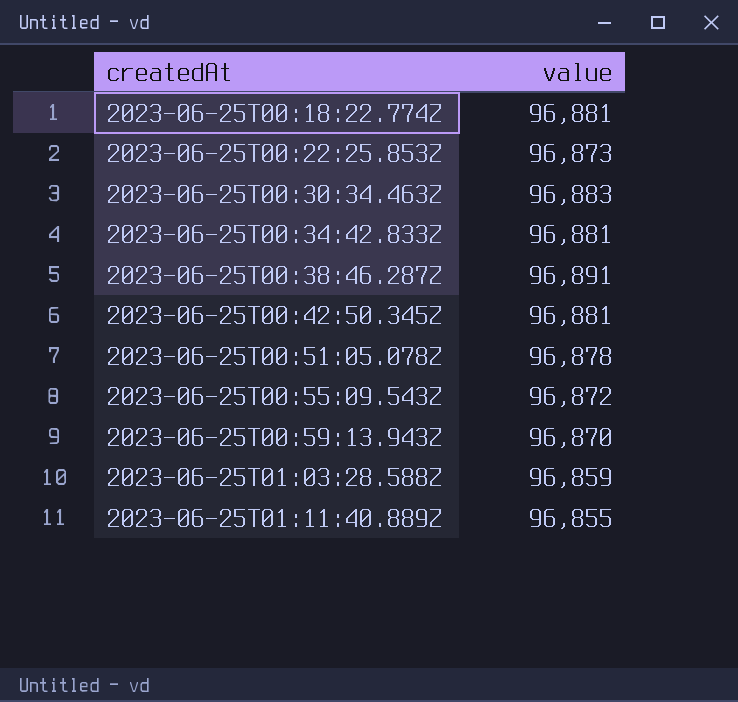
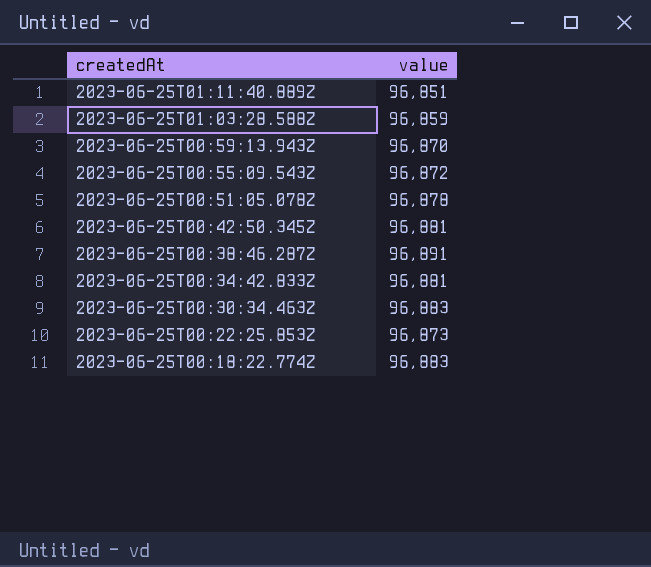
row order: createdAt ascending -> createdAt descending
2023-06-25T01:11:40.889Z | value: 96,855 -> 96,851
2023-06-25T00:18:22.774Z | value: 96,881 -> 96,883

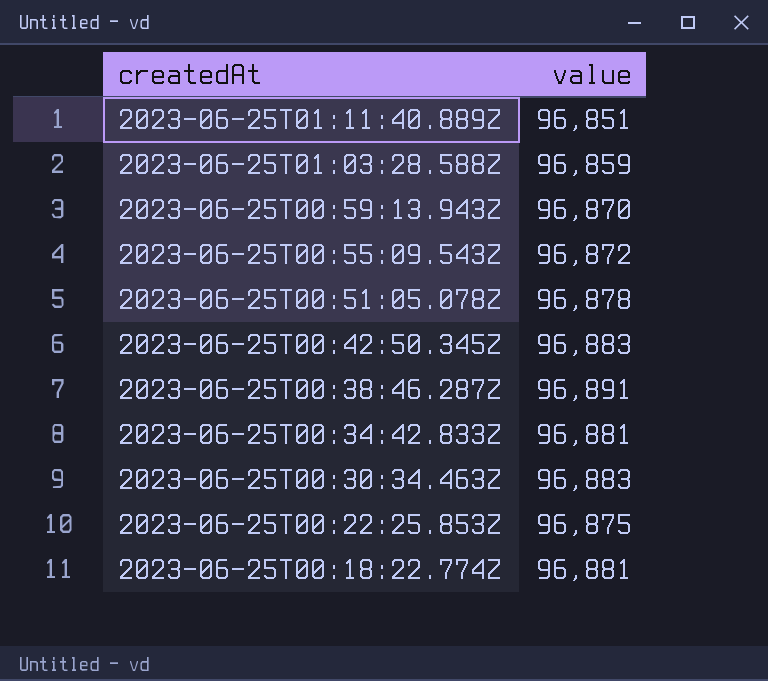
2023-06-25T00:42:50.345Z | value: 96,881 -> 96,883
2023-06-25T00:22:25.853Z | value: 96,873 -> 96,875
2023-06-25T00:18:22.774Z | value: 96,883 -> 96,881

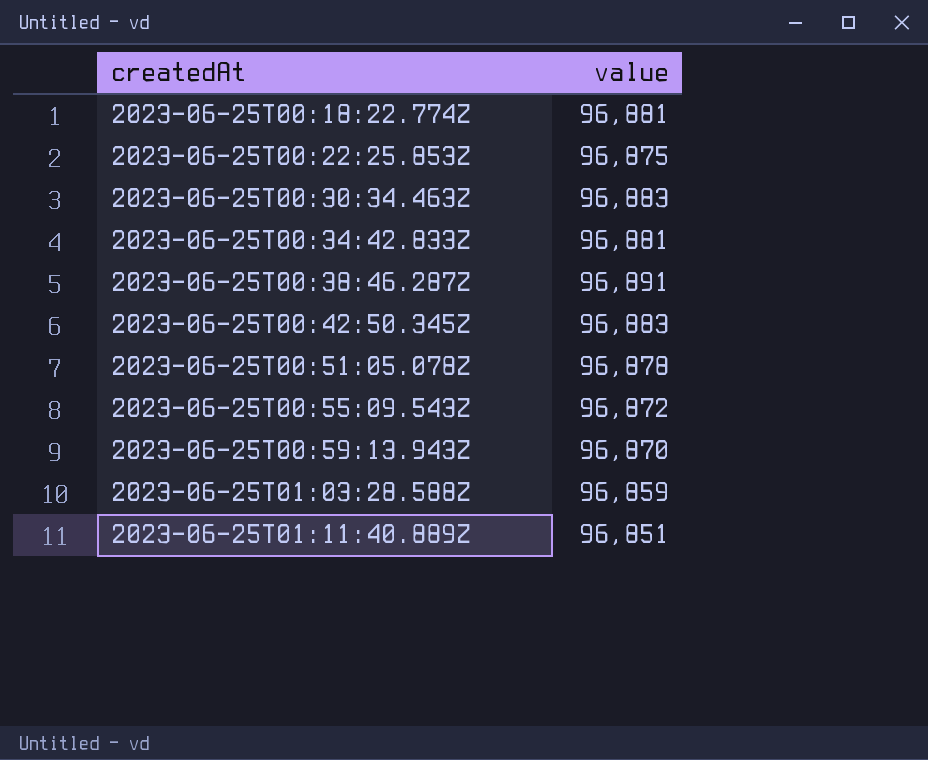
row order: createdAt descending -> createdAt ascending

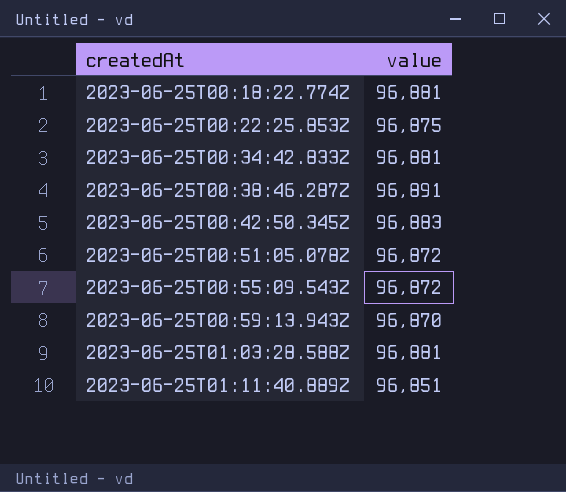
row 2023-06-25T00:30:34.463Z: 96,883 -> none
2023-06-25T00:51:05.078Z | value: 96,878 -> 96,872
2023-06-25T01:03:28.588Z | value: 96,859 -> 96,881

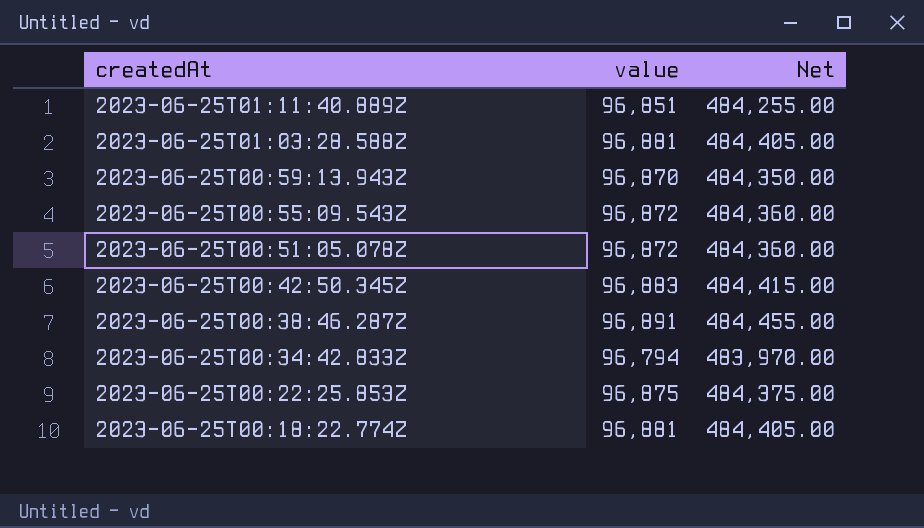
row order: createdAt ascending -> createdAt descending
column Net | formula: none -> [value] * 5
2023-06-25T00:34:42.833Z | value: 96,881 -> 96,794

